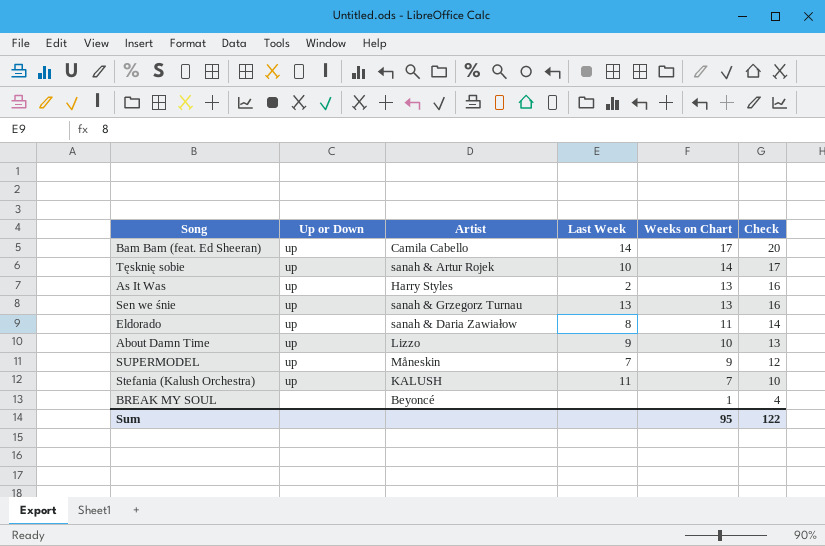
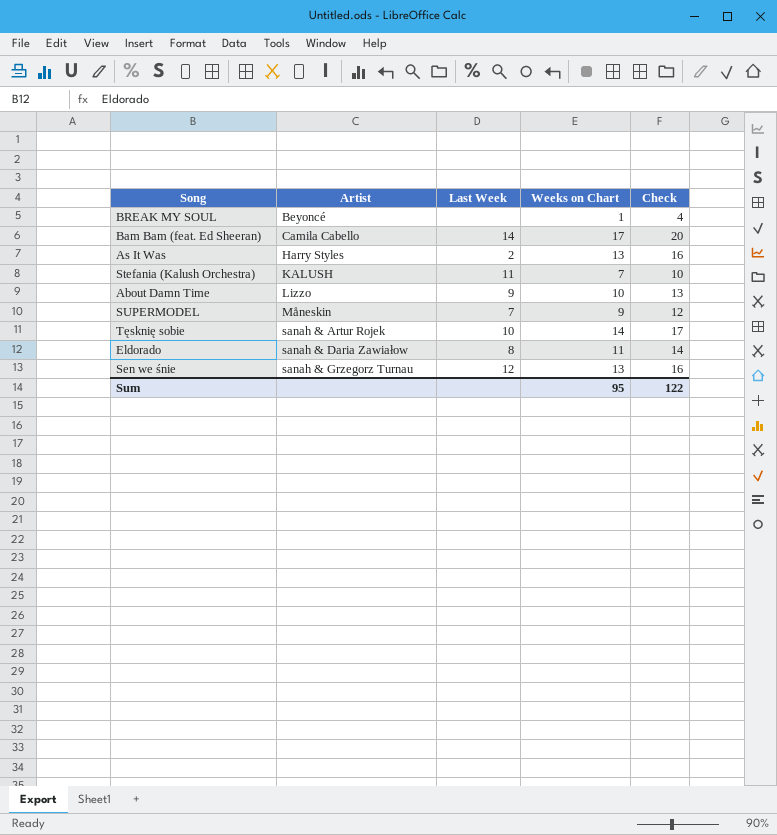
row order: Weeks on Chart descending -> Artist ascending
column Up or Down | position: 2 -> none
Sen we śnie | Last Week: 13 -> 12

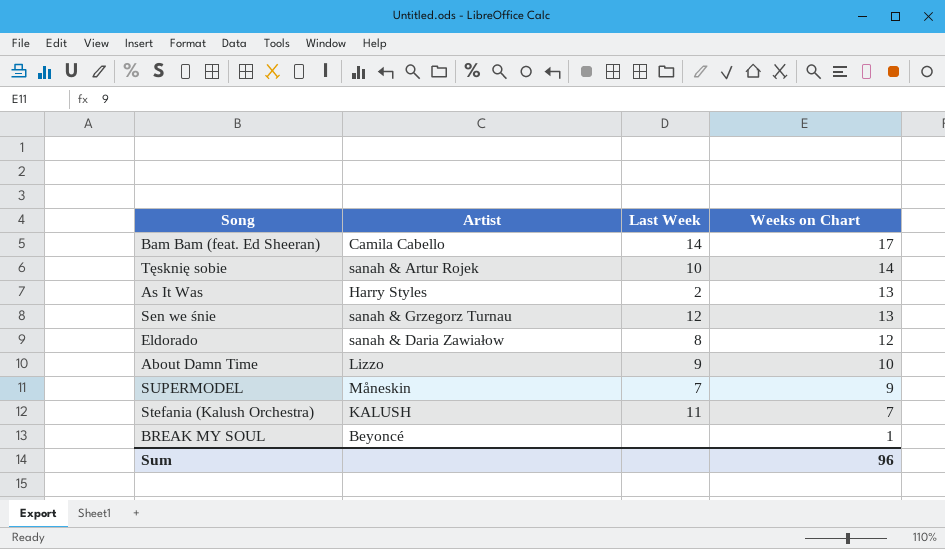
row order: Artist ascending -> Weeks on Chart descending
column Check | formula: [Weeks on Chart] + 3 -> none
Eldorado | Weeks on Chart: 11 -> 12
Sum | Weeks on Chart: 95 -> 96

